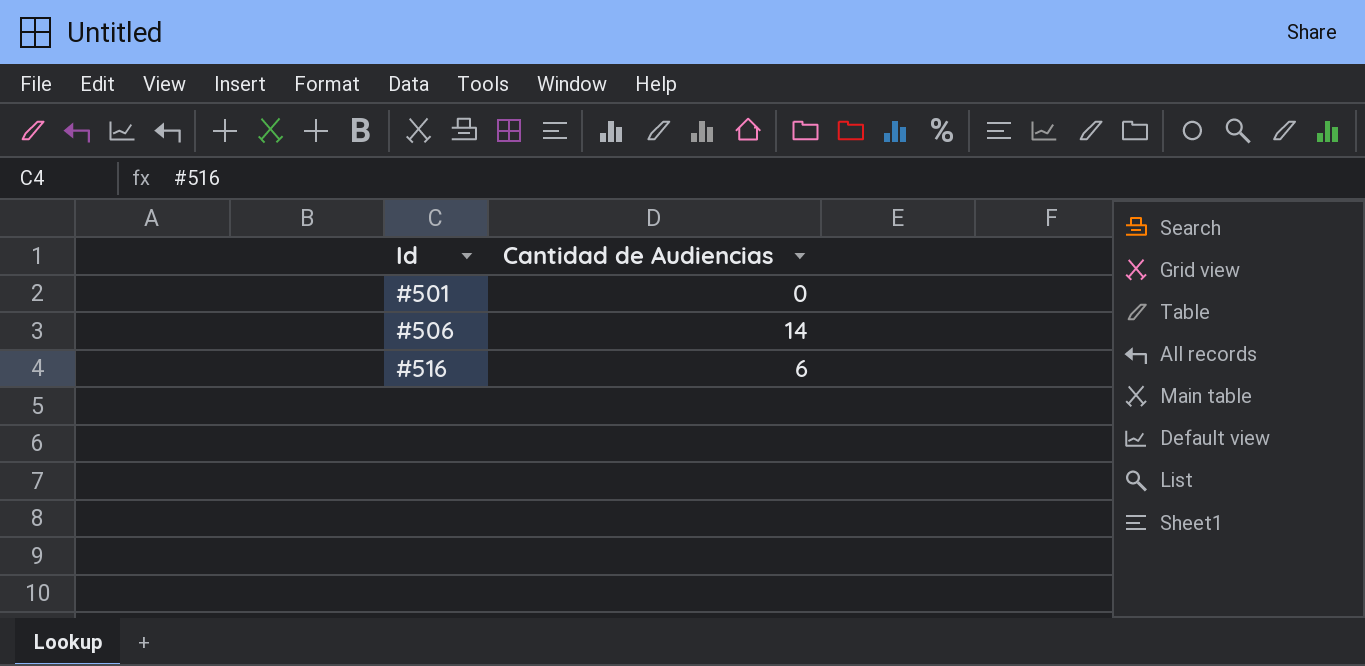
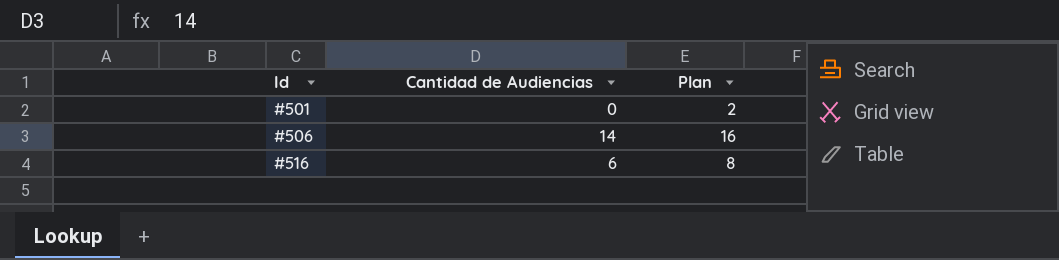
column Plan | formula: none -> [Cantidad de Audiencias] + 2

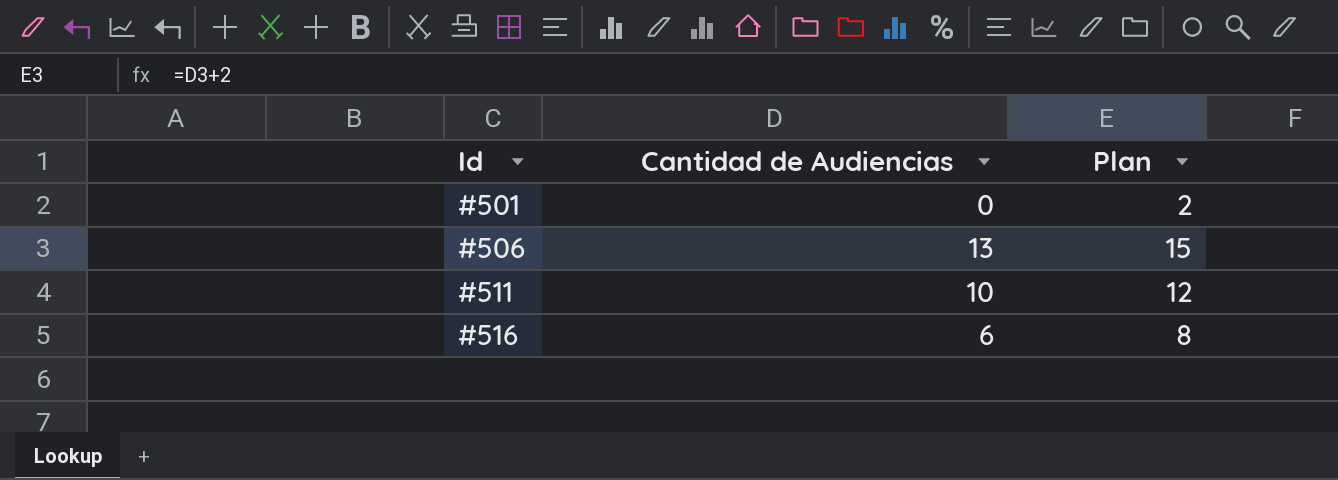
#506 | Cantidad de Audiencias: 14 -> 13
#506 | Plan: 16 -> 15
row #511: none -> 10 | 12

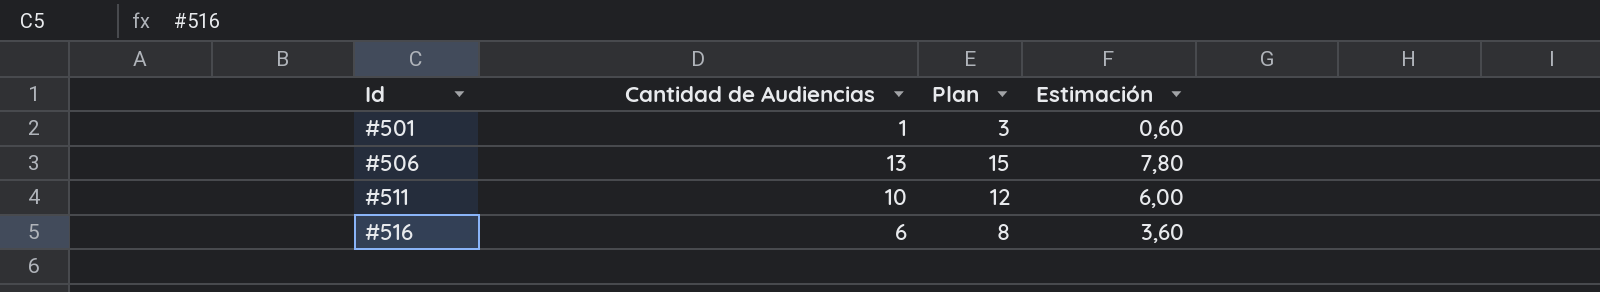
column Estimación | formula: none -> [Cantidad de Audiencias] * 0,6
#501 | Cantidad de Audiencias: 0 -> 1
#501 | Plan: 2 -> 3

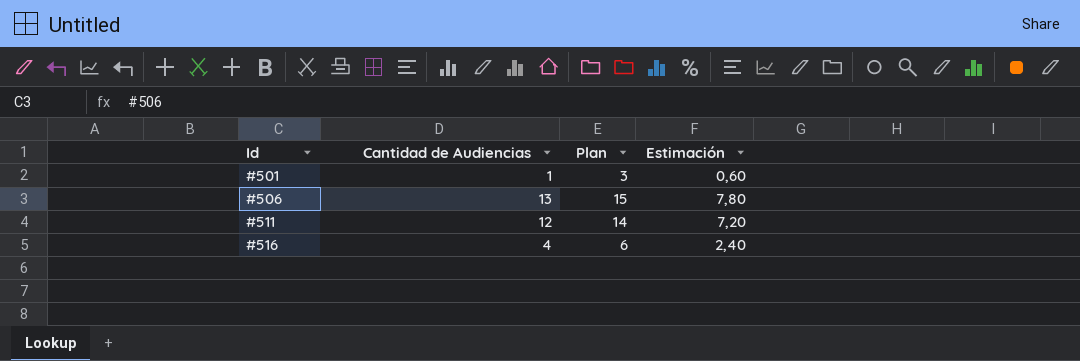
#511 | Cantidad de Audiencias: 10 -> 12
#511 | Plan: 12 -> 14
#511 | Estimación: 6,00 -> 7,20
#516 | Cantidad de Audiencias: 6 -> 4
#516 | Plan: 8 -> 6
#516 | Estimación: 3,60 -> 2,40

